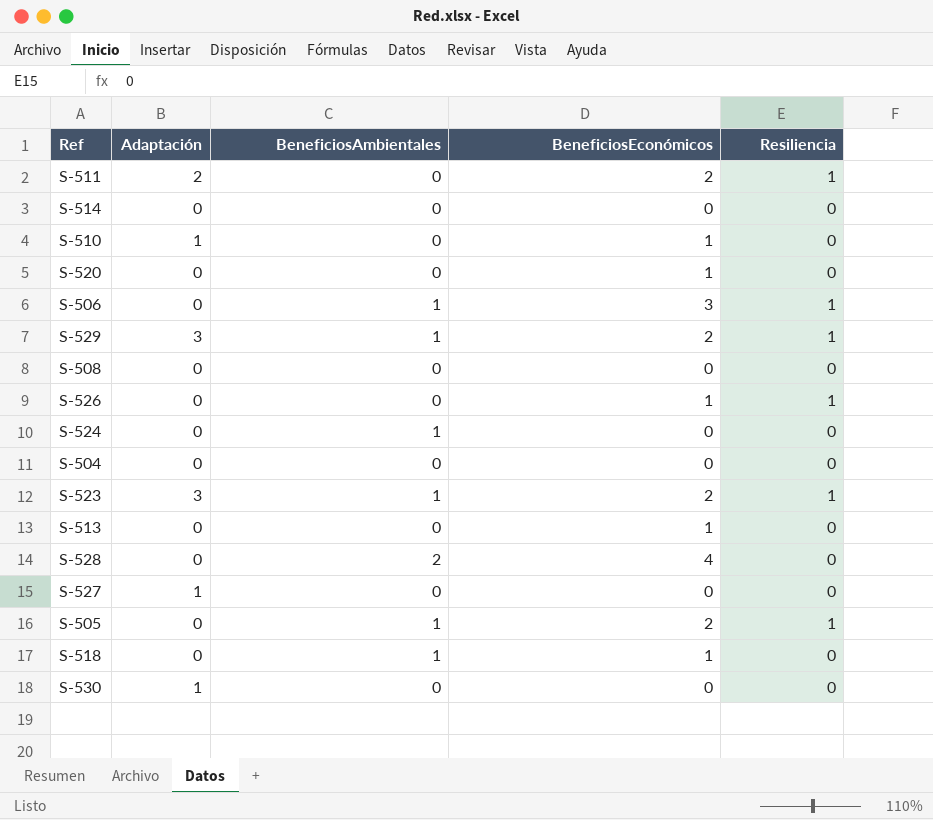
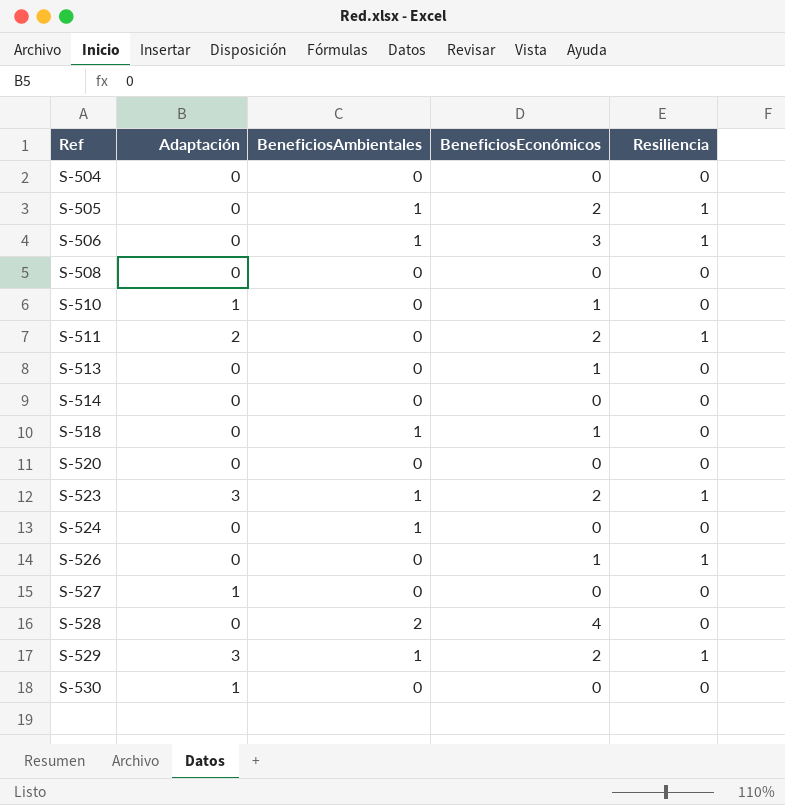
row order: none -> Ref ascending
S-520 | BeneficiosEconómicos: 1 -> 0

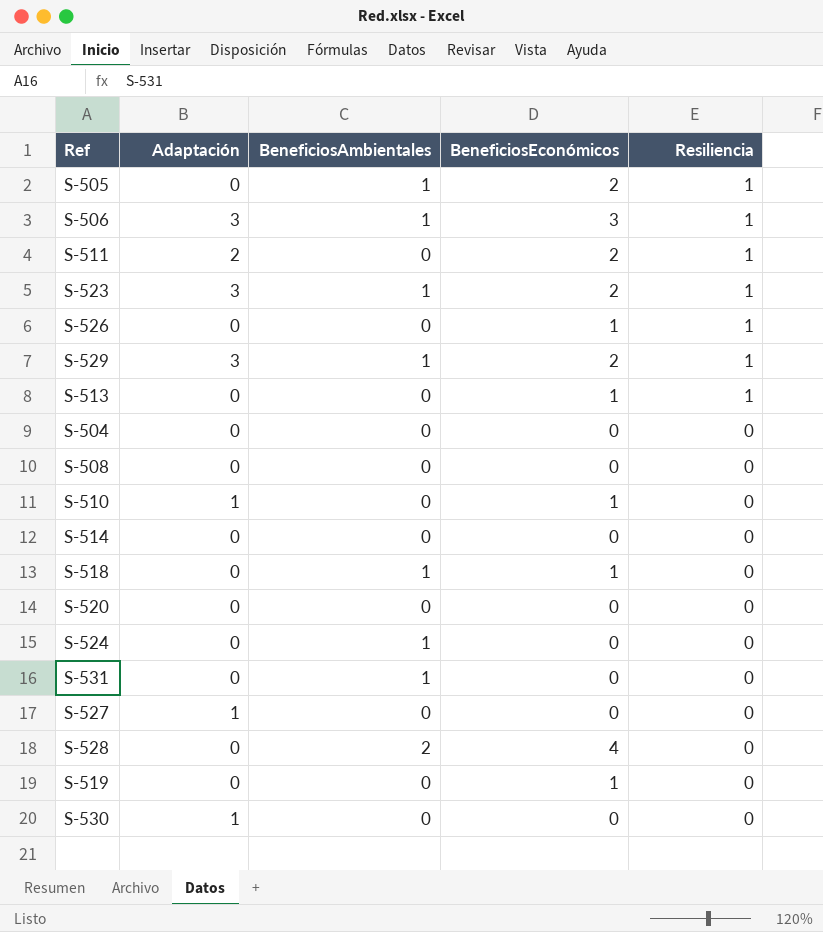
row order: Ref ascending -> Resiliencia descending
S-506 | Adaptación: 0 -> 3
S-513 | Resiliencia: 0 -> 1
row S-531: none -> 0 | 1 | 0 | 0
row S-519: none -> 0 | 0 | 1 | 0

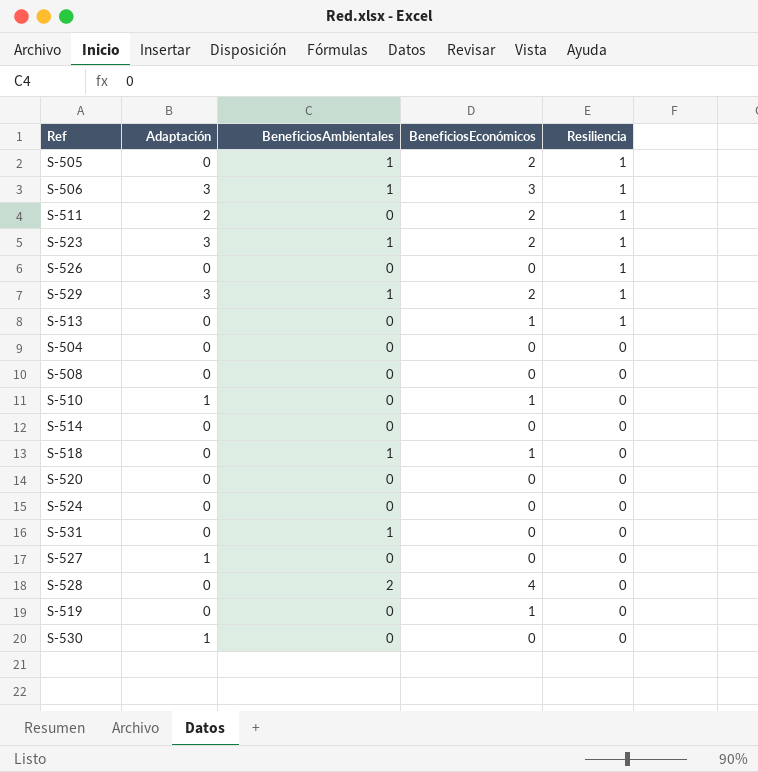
S-526 | BeneficiosEconómicos: 1 -> 0
S-524 | BeneficiosAmbientales: 1 -> 0

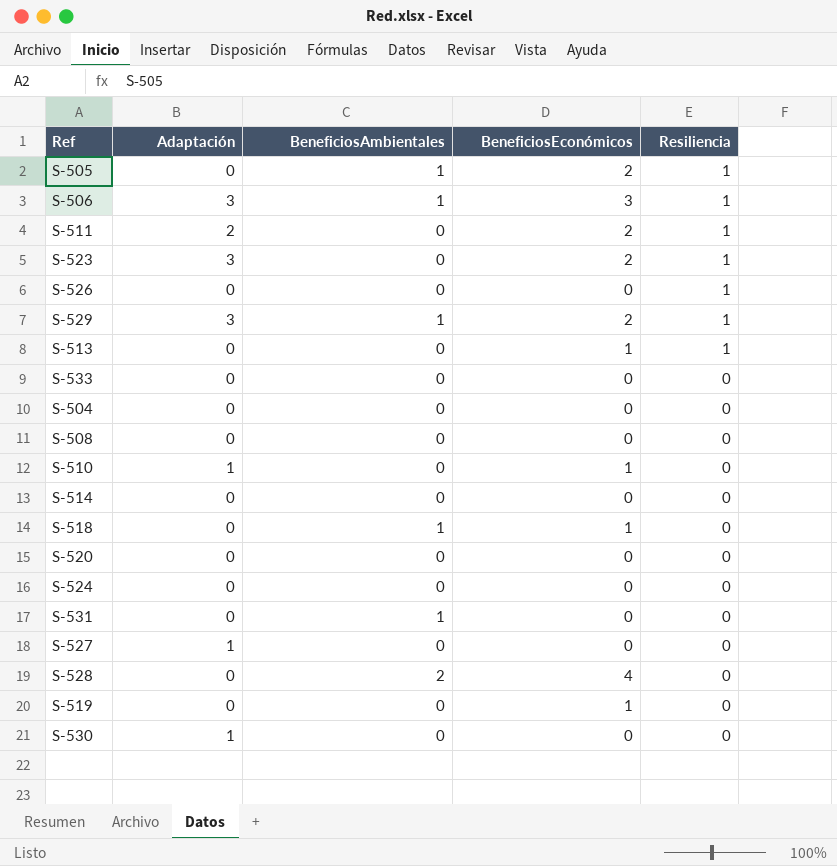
S-523 | BeneficiosAmbientales: 1 -> 0
row S-533: none -> 0 | 0 | 0 | 0

